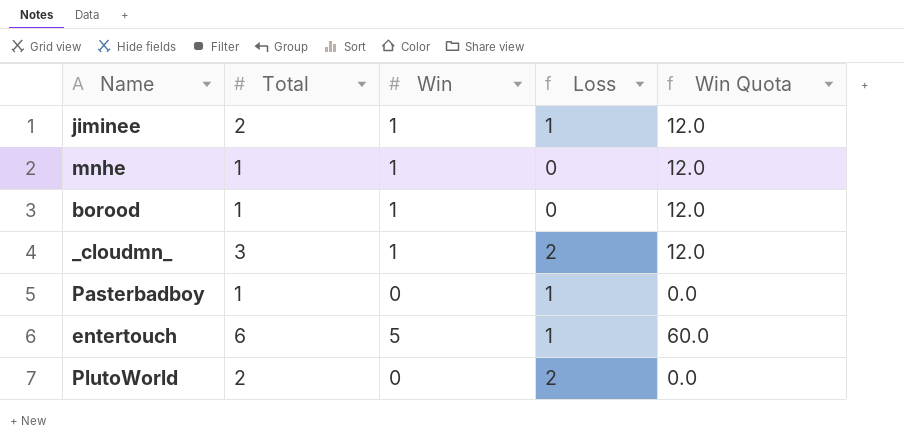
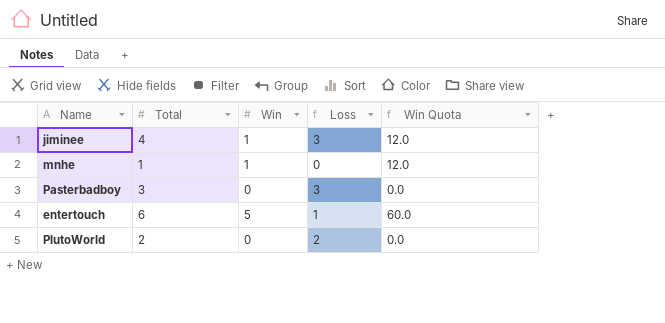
row borood: 1 | 1 | 0 | 12.0 -> none
row _cloudmn_: 3 | 1 | 2 | 12.0 -> none
jiminee | Total: 2 -> 4
jiminee | Loss: 1 -> 3
Pasterbadboy | Total: 1 -> 3
Pasterbadboy | Loss: 1 -> 3

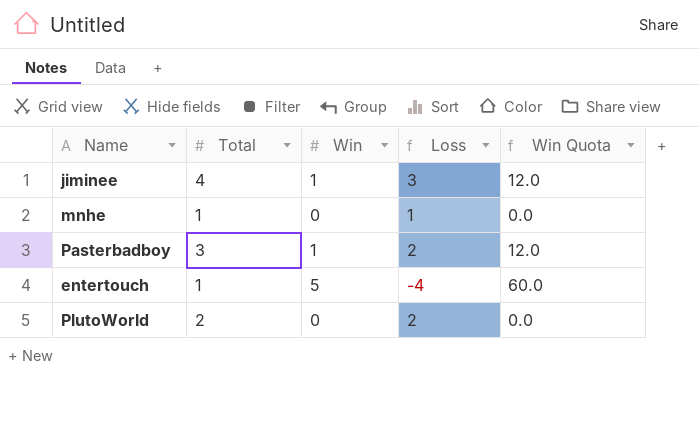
mnhe | Win: 1 -> 0
mnhe | Loss: 0 -> 1
mnhe | Win Quota: 12.0 -> 0.0
Pasterbadboy | Win: 0 -> 1
Pasterbadboy | Loss: 3 -> 2
Pasterbadboy | Win Quota: 0.0 -> 12.0
entertouch | Total: 6 -> 1
entertouch | Loss: 1 -> -4

